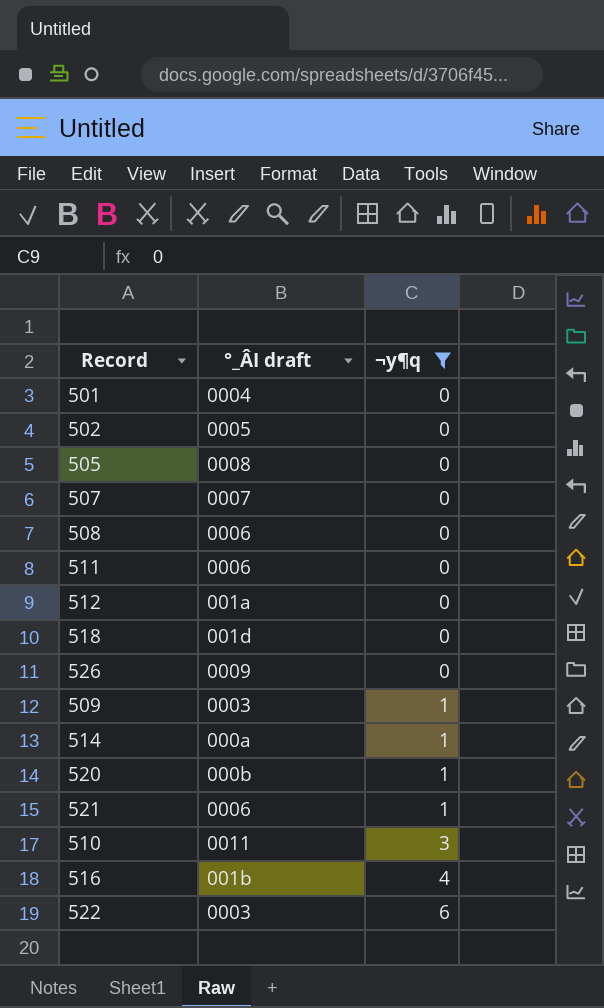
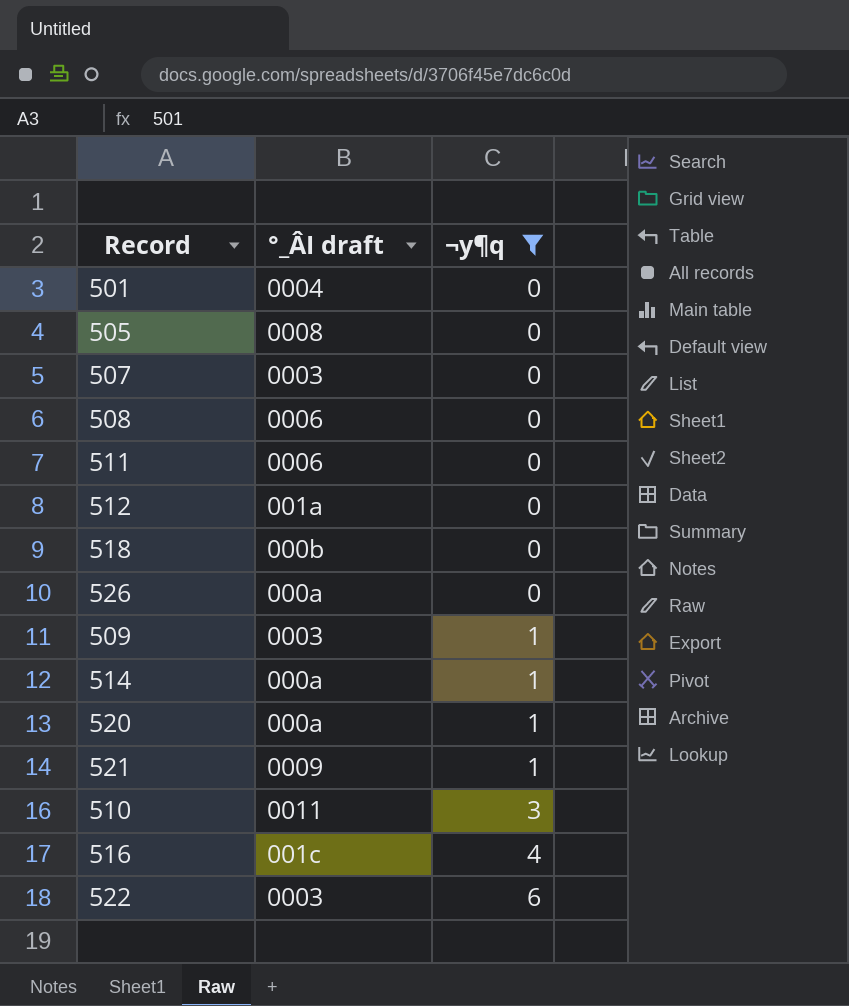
row 502: 0005 | 0 -> none
507 | °_ÂI draft: 0007 -> 0003
518 | °_ÂI draft: 001d -> 000b
526 | °_ÂI draft: 0009 -> 000a
520 | °_ÂI draft: 000b -> 000a
521 | °_ÂI draft: 0006 -> 0009
516 | °_ÂI draft: 001b -> 001c

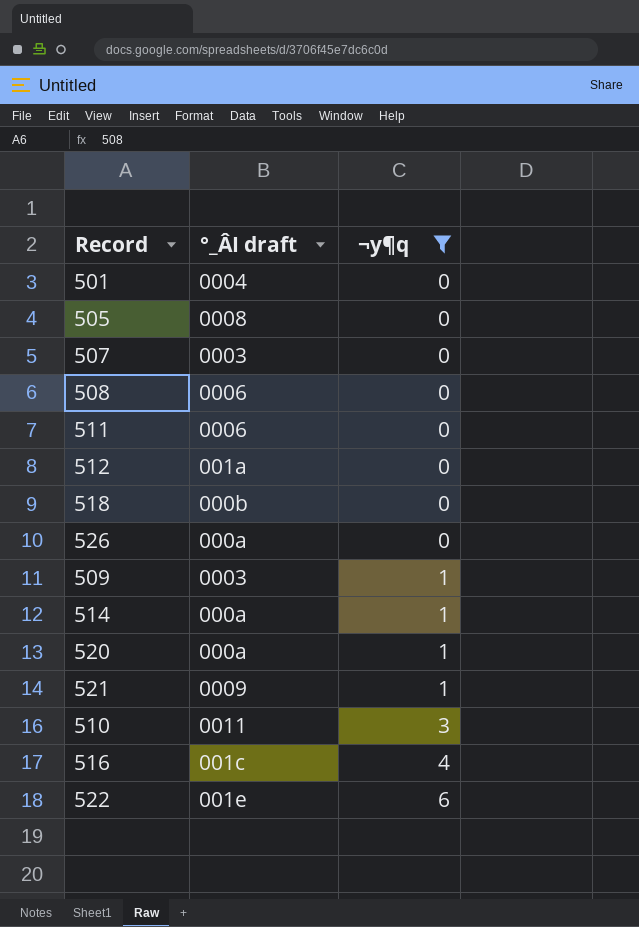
522 | °_ÂI draft: 0003 -> 001e

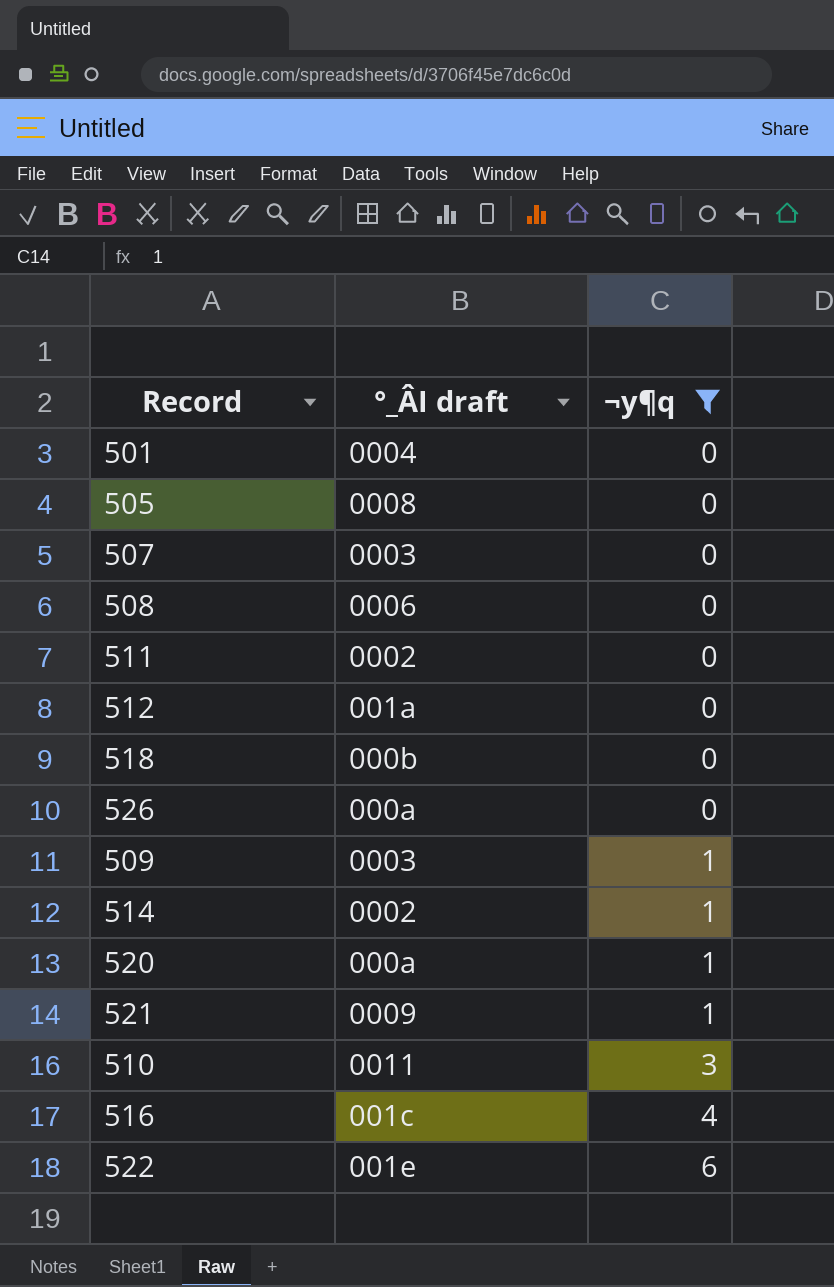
511 | °_ÂI draft: 0006 -> 0002
514 | °_ÂI draft: 000a -> 0002

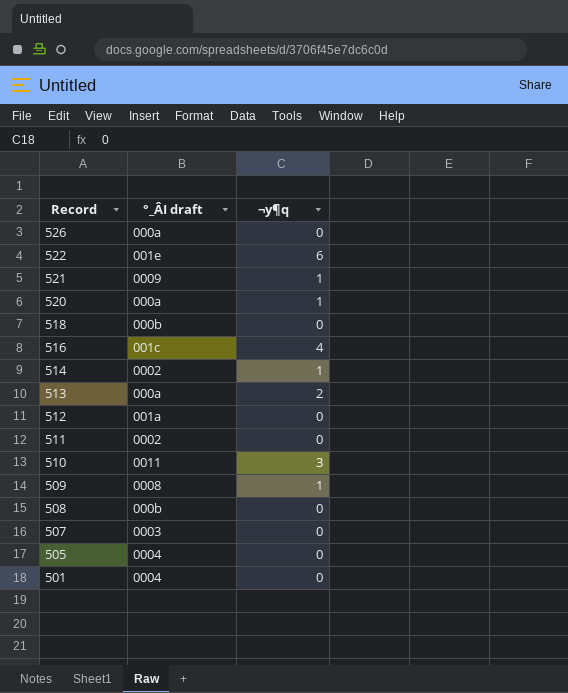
filter: ¬y¶q != 2 -> none
row order: ¬y¶q ascending -> Record descending
509 | °_ÂI draft: 0003 -> 0008
508 | °_ÂI draft: 0006 -> 000b
505 | °_ÂI draft: 0008 -> 0004

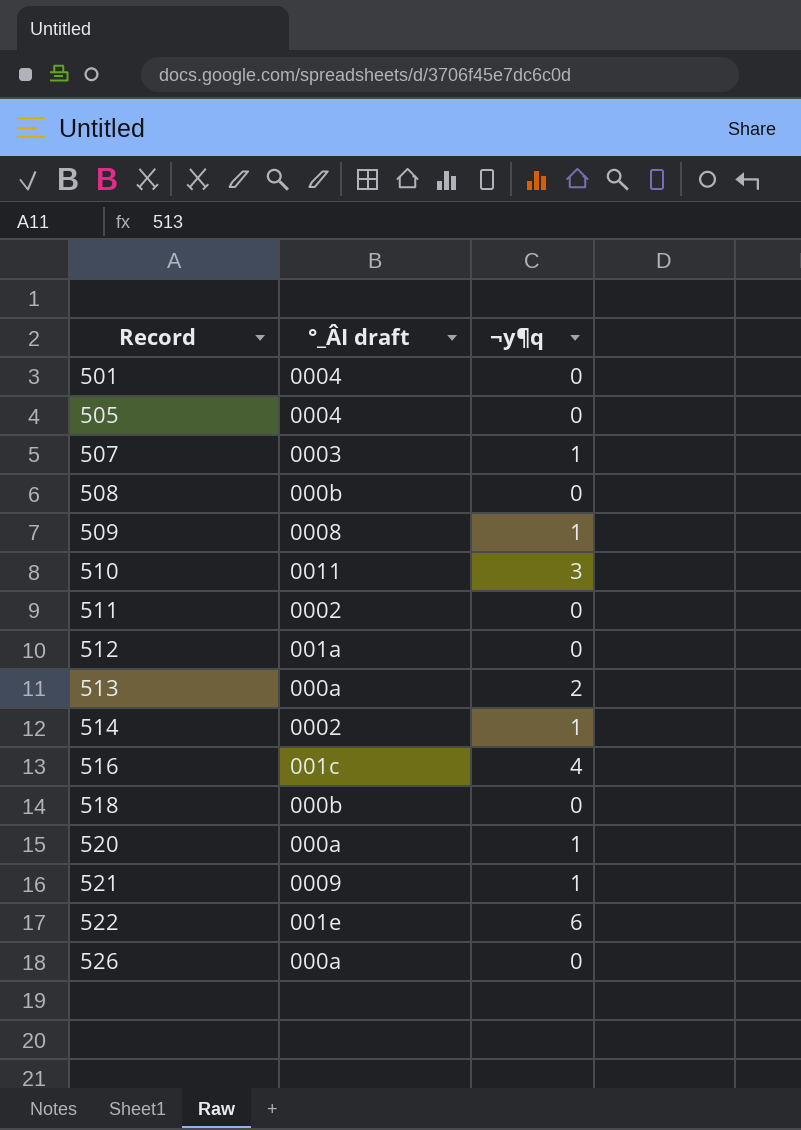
row order: Record descending -> Record ascending
507 | ¬y¶q: 0 -> 1

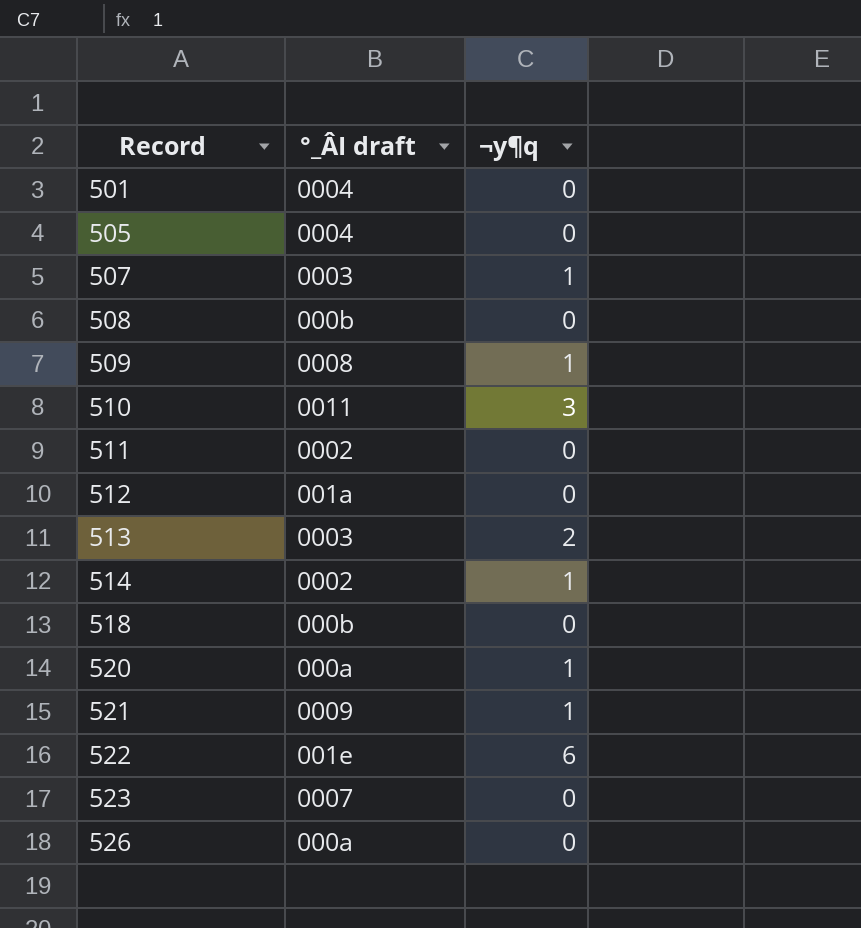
row 516: 001c | 4 -> none
513 | °_ÂI draft: 000a -> 0003
row 523: none -> 0007 | 0

